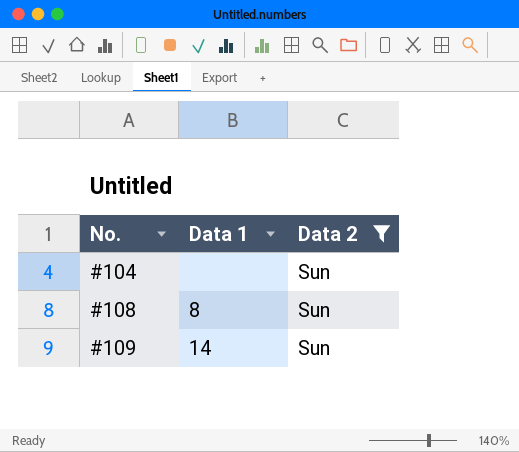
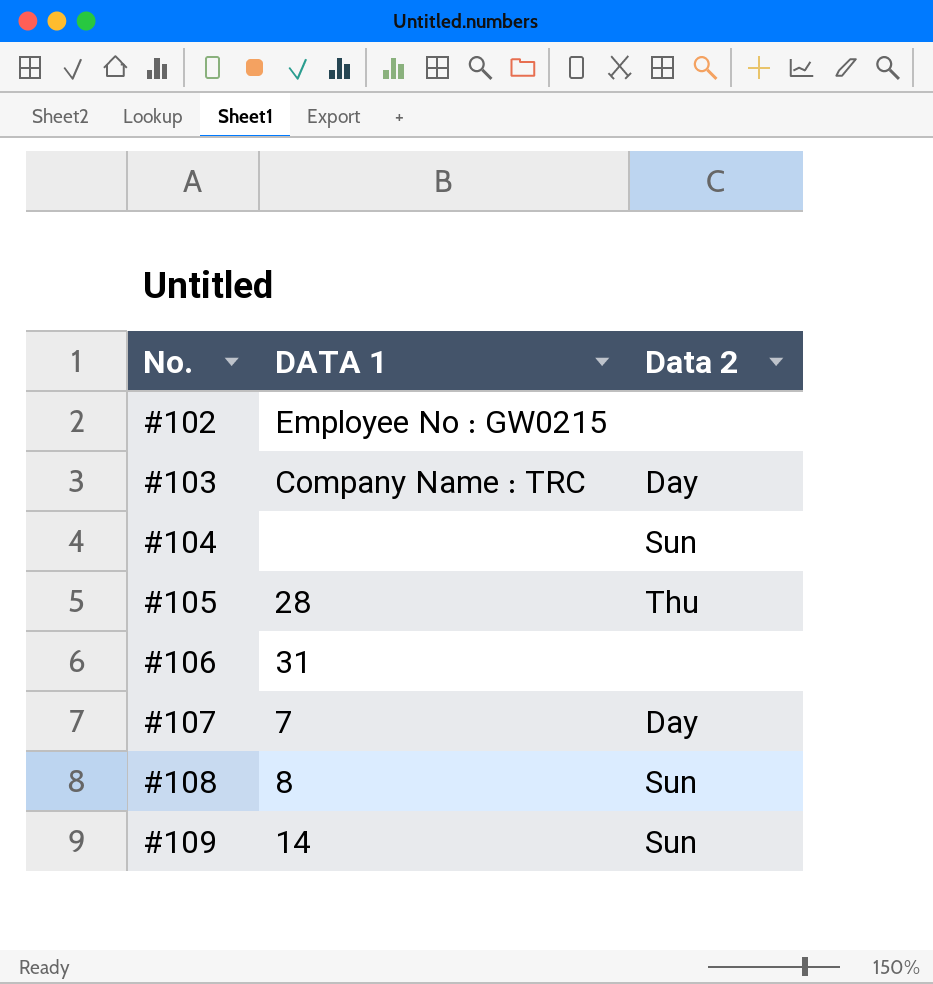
filter: Data 2 = Sun -> none
column name: Data 1 -> DATA 1

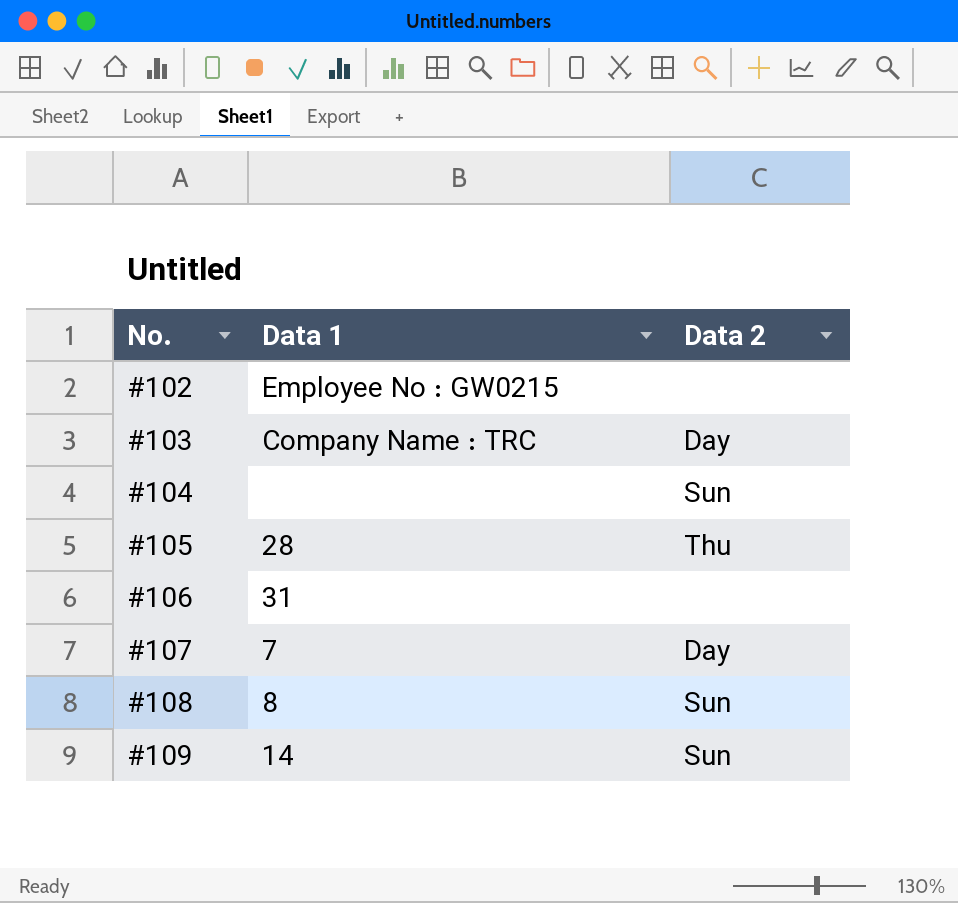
column name: DATA 1 -> Data 1

